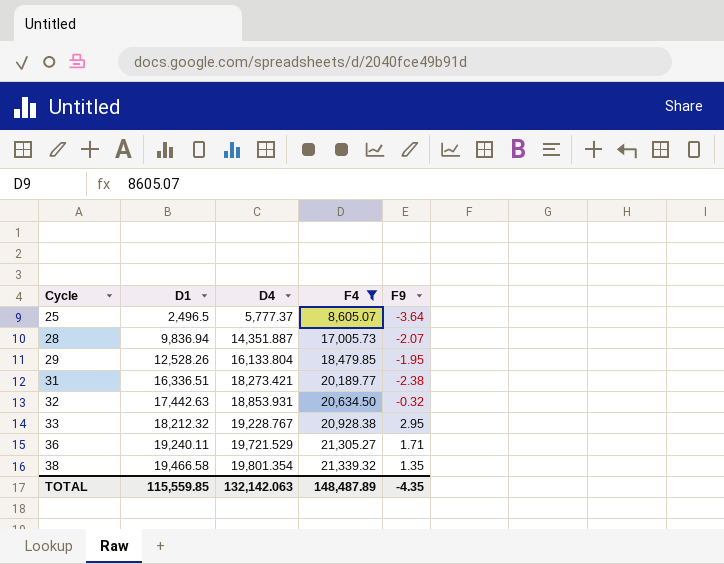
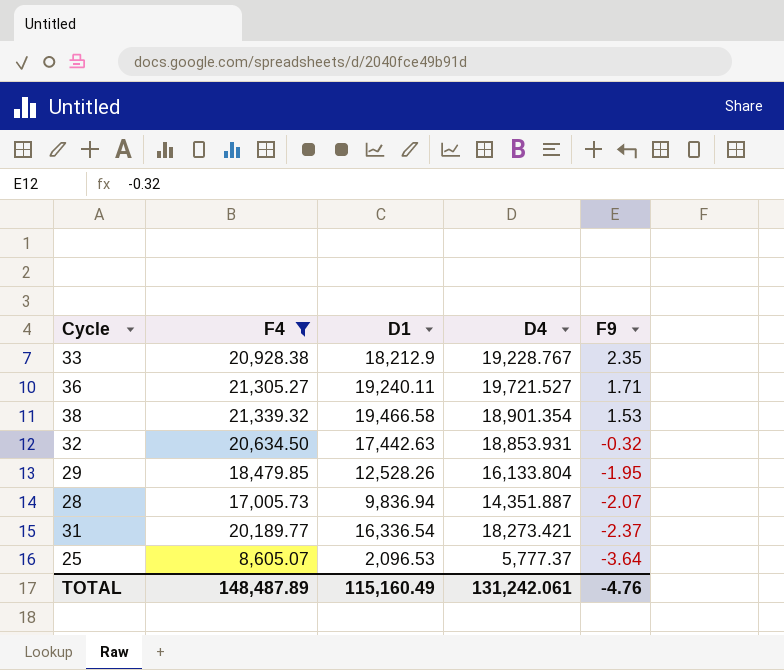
row order: Cycle ascending -> F9 descending
column F4 | position: 4 -> 2
33 | D1: 18,212.32 -> 18,212.9
33 | F9: 2.95 -> 2.35
36 | D4: 19,721.529 -> 19,721.527
38 | D4: 19,801.354 -> 18,901.354
38 | F9: 1.35 -> 1.53
31 | D1: 16,336.51 -> 16,336.54
31 | F9: -2.38 -> -2.37
25 | D1: 2,496.5 -> 2,096.53
TOTAL | D1: 115,559.85 -> 115,160.49
TOTAL | D4: 132,142.063 -> 131,242.061
TOTAL | F9: -4.35 -> -4.76

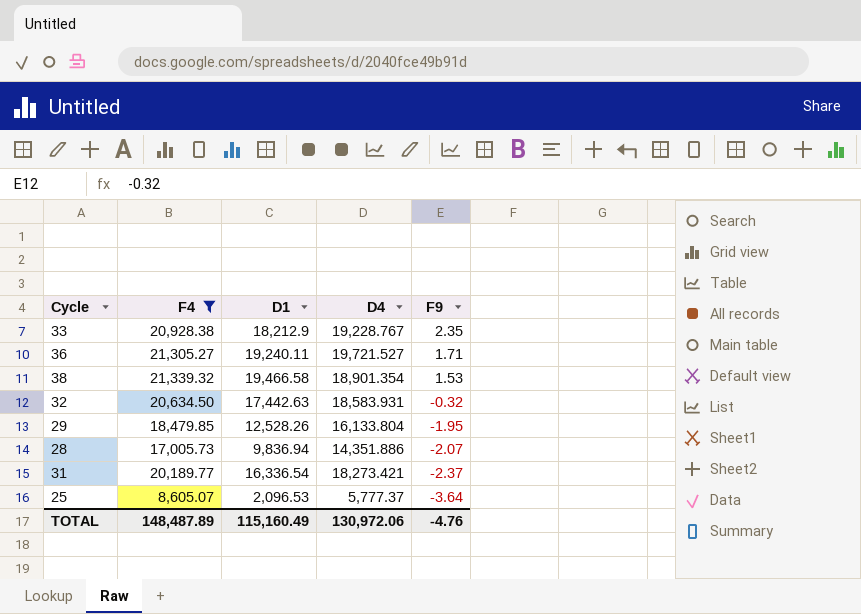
32 | D4: 18,853.931 -> 18,583.931
28 | D4: 14,351.887 -> 14,351.886
TOTAL | D4: 131,242.061 -> 130,972.06

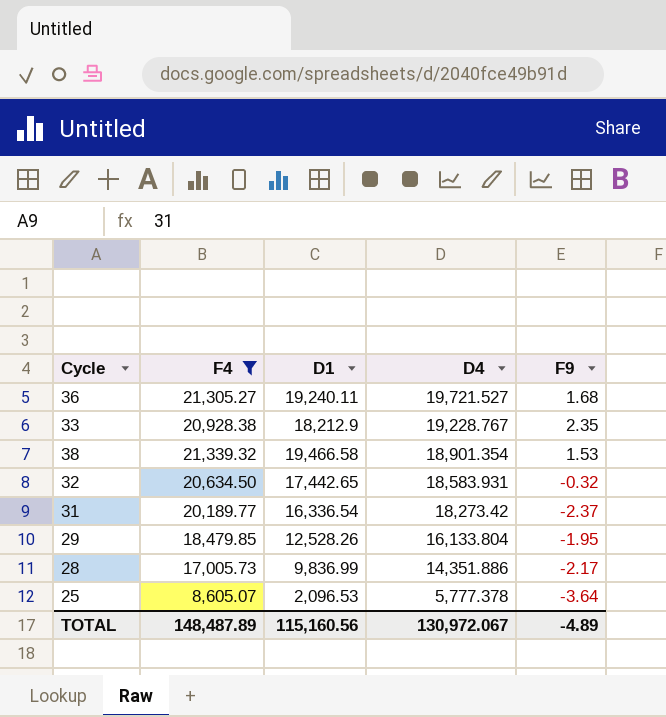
row order: F9 descending -> D4 descending
36 | F9: 1.71 -> 1.68
32 | D1: 17,442.63 -> 17,442.65
31 | D4: 18,273.421 -> 18,273.42
28 | D1: 9,836.94 -> 9,836.99
28 | F9: -2.07 -> -2.17
25 | D4: 5,777.37 -> 5,777.378
TOTAL | D1: 115,160.49 -> 115,160.56
TOTAL | D4: 130,972.06 -> 130,972.067
TOTAL | F9: -4.76 -> -4.89

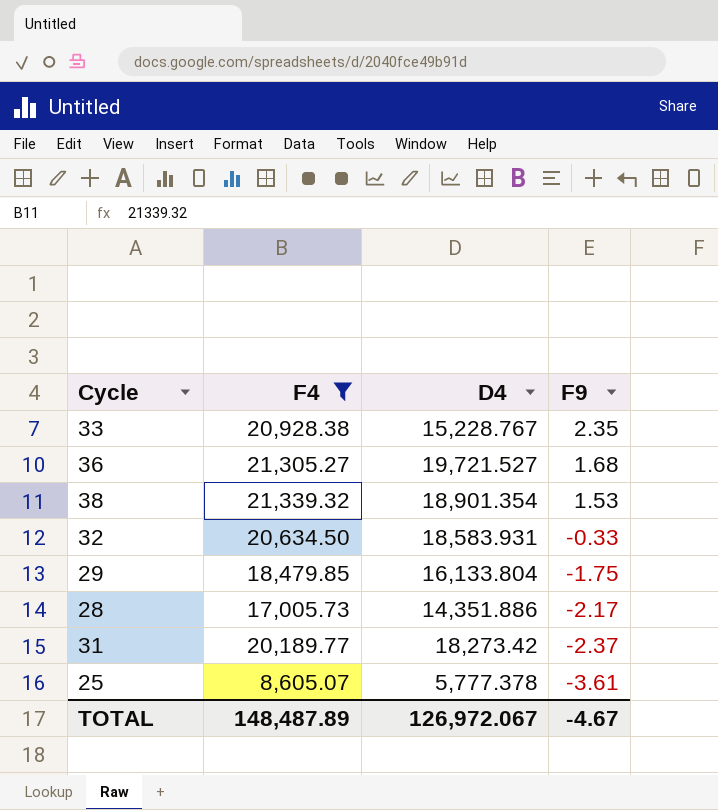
row order: D4 descending -> F9 descending
column D1 | position: 3 -> none
33 | D4: 19,228.767 -> 15,228.767
32 | F9: -0.32 -> -0.33
29 | F9: -1.95 -> -1.75
25 | F9: -3.64 -> -3.61
TOTAL | D4: 130,972.067 -> 126,972.067
TOTAL | F9: -4.89 -> -4.67

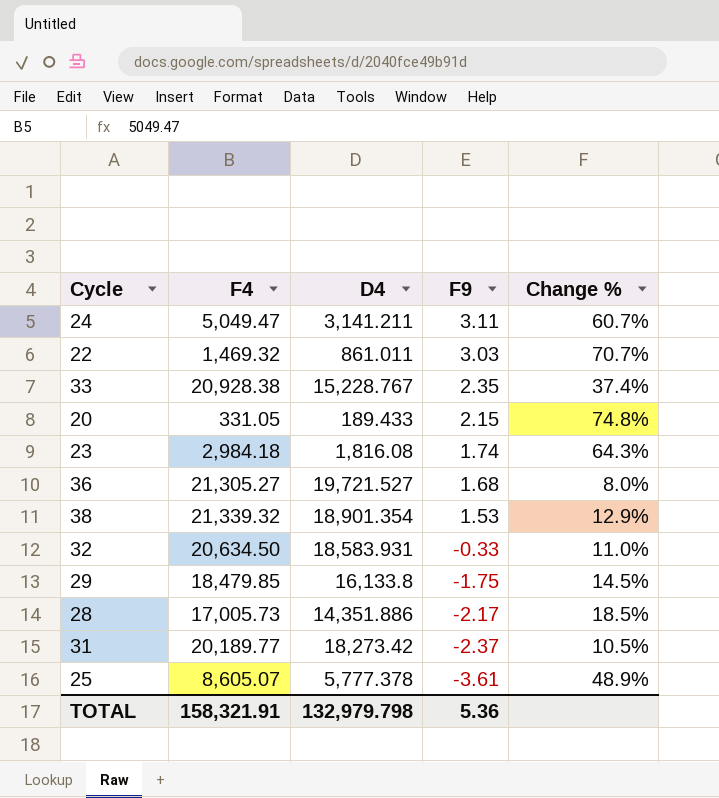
filter: F4 >= 8,605.07 -> none
column Change % | formula: none -> ([F4] - [D4]) / [D4]
29 | D4: 16,133.804 -> 16,133.8
TOTAL | F4: 148,487.89 -> 158,321.91
TOTAL | D4: 126,972.067 -> 132,979.798
TOTAL | F9: -4.67 -> 5.36

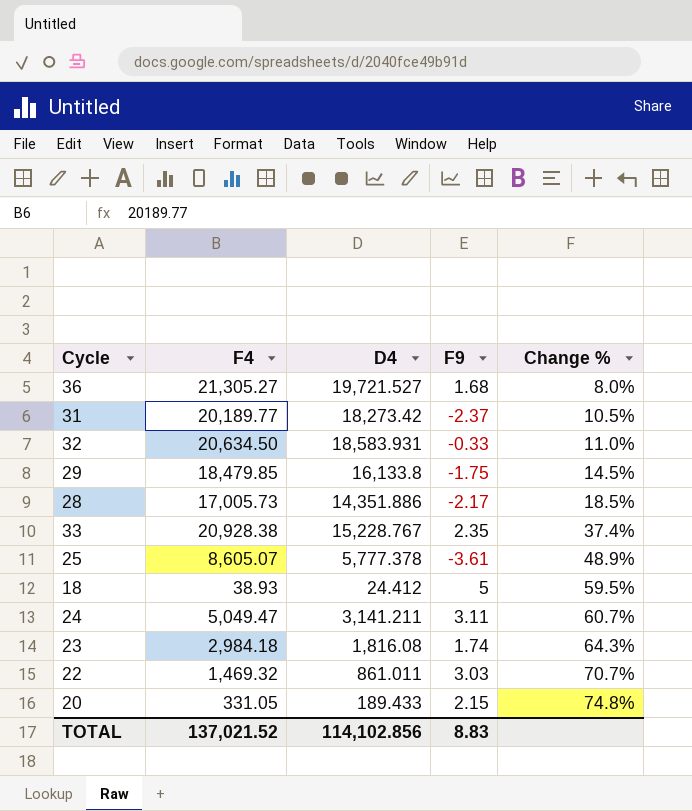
row order: F9 descending -> Change % ascending
row 38: 21,339.32 | 18,901.354 | 1.53 | 12.9% -> none
row 18: none -> 38.93 | 24.412 | 5 | 59.5%
TOTAL | F4: 158,321.91 -> 137,021.52
TOTAL | D4: 132,979.798 -> 114,102.856
TOTAL | F9: 5.36 -> 8.83

